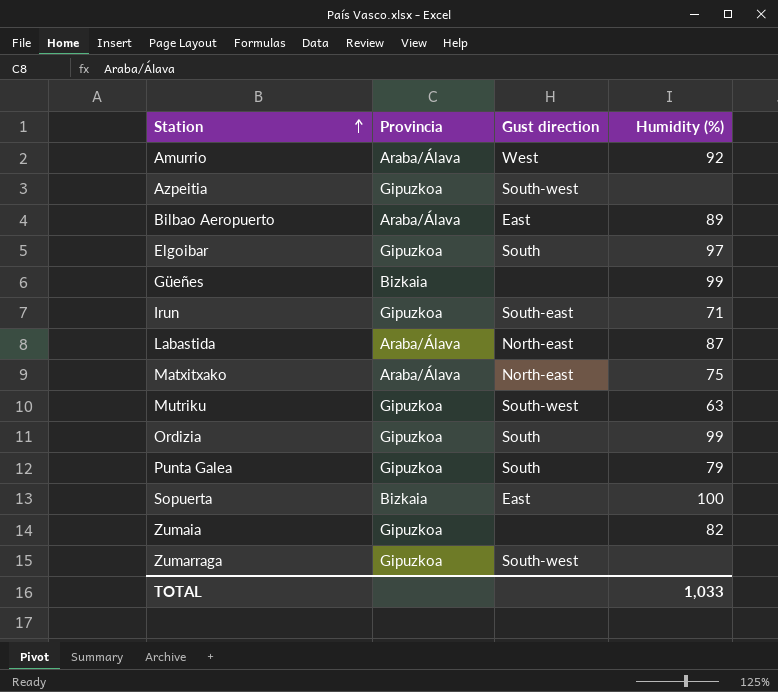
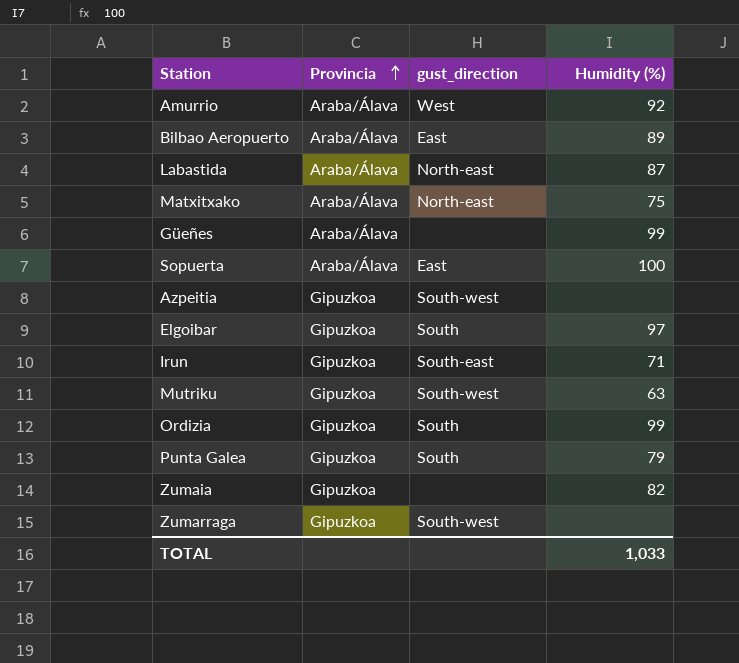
row order: Station ascending -> Provincia ascending
column name: Gust direction -> gust_direction
Güeñes | Provincia: Bizkaia -> Araba/Álava
Sopuerta | Provincia: Bizkaia -> Araba/Álava

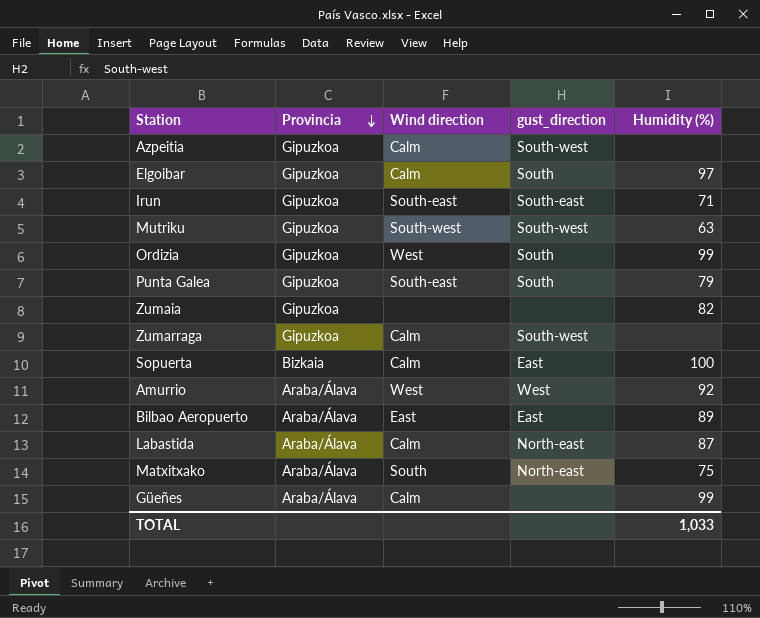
row order: Provincia ascending -> Provincia descending
column Wind direction | position: none -> 3
Sopuerta | Provincia: Araba/Álava -> Bizkaia

